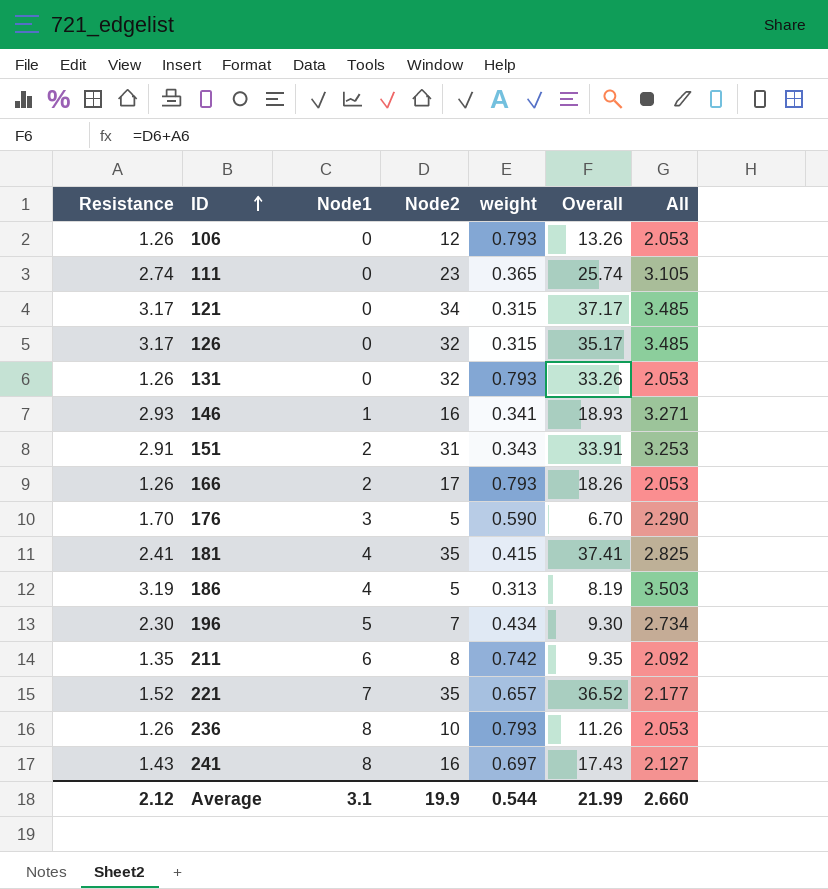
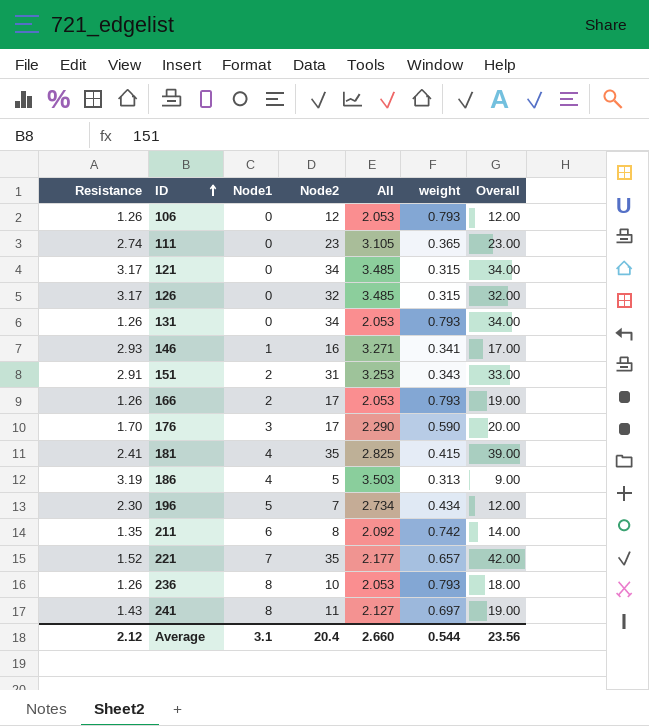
column All | position: 7 -> 5
column Overall | formula: [Resistance] + [Node2] -> [Node1] + [Node2]
131 | Node2: 32 -> 34
176 | Node2: 5 -> 17
241 | Node2: 16 -> 11
Average | Node2: 19.9 -> 20.4
Average | Overall: 21.99 -> 23.56

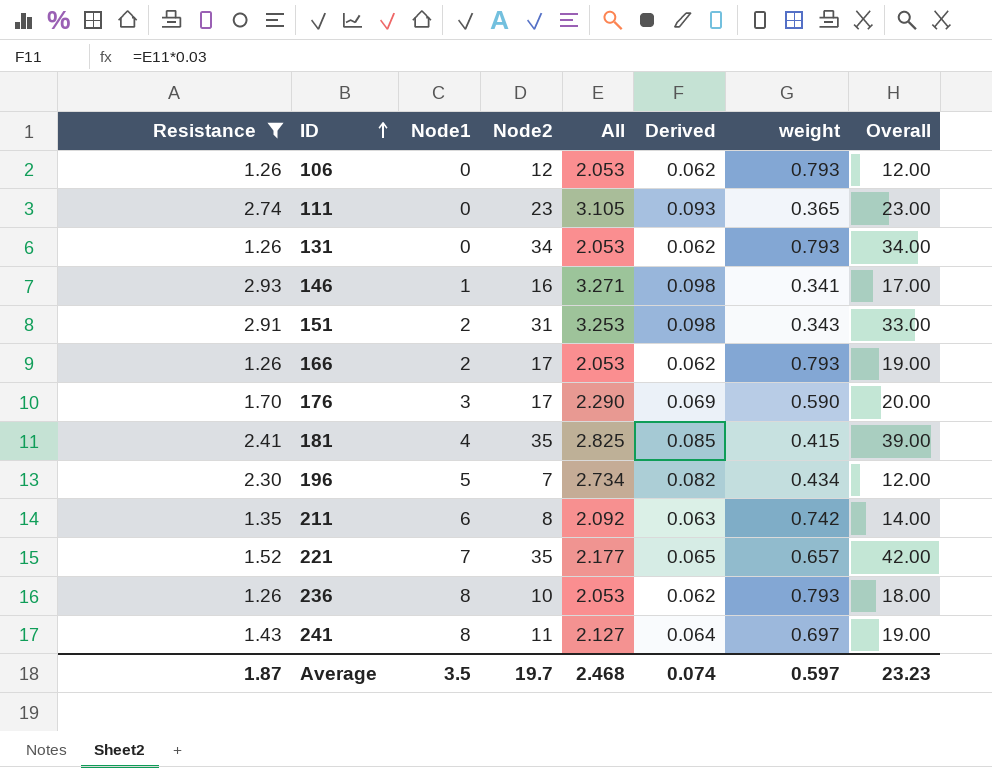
filter: none -> Resistance <= 2.93
column Derived | formula: none -> [All] * 0.03
Average | Resistance: 2.12 -> 1.87
Average | Node1: 3.1 -> 3.5
Average | Node2: 20.4 -> 19.7
Average | All: 2.660 -> 2.468
Average | weight: 0.544 -> 0.597
Average | Overall: 23.56 -> 23.23

